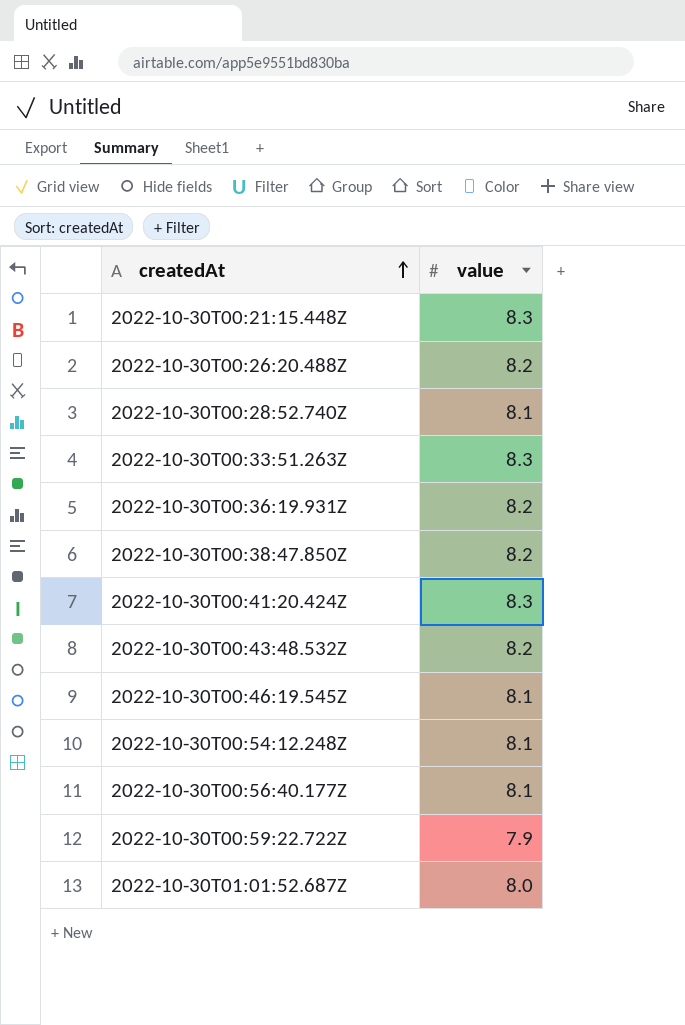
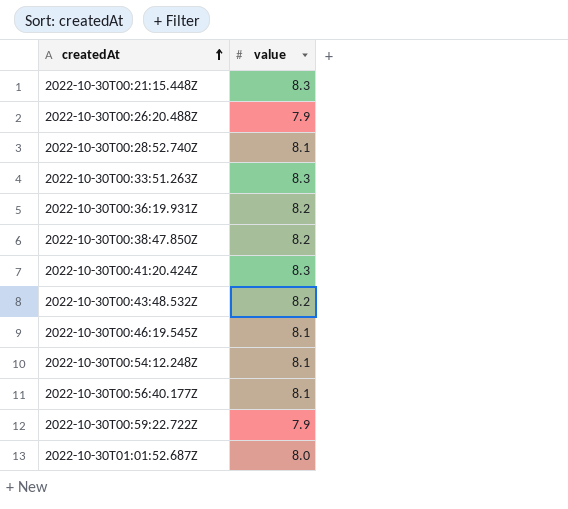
2022-10-30T00:26:20.488Z | value: 8.2 -> 7.9

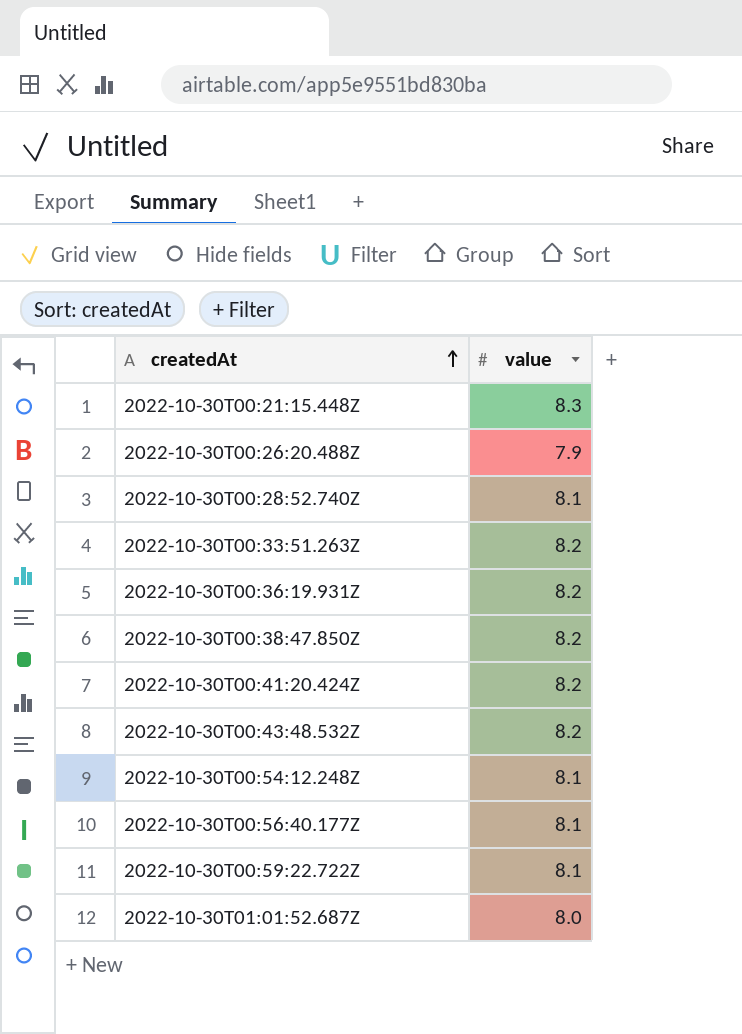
row 2022-10-30T00:46:19.545Z: 8.1 -> none
2022-10-30T00:33:51.263Z | value: 8.3 -> 8.2
2022-10-30T00:41:20.424Z | value: 8.3 -> 8.2
2022-10-30T00:59:22.722Z | value: 7.9 -> 8.1

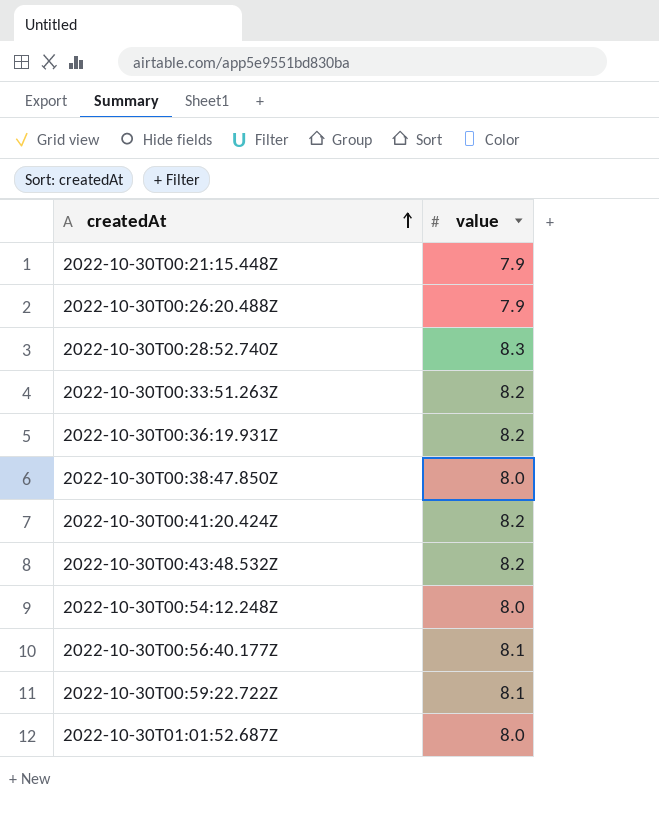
2022-10-30T00:21:15.448Z | value: 8.3 -> 7.9
2022-10-30T00:28:52.740Z | value: 8.1 -> 8.3
2022-10-30T00:38:47.850Z | value: 8.2 -> 8.0
2022-10-30T00:54:12.248Z | value: 8.1 -> 8.0

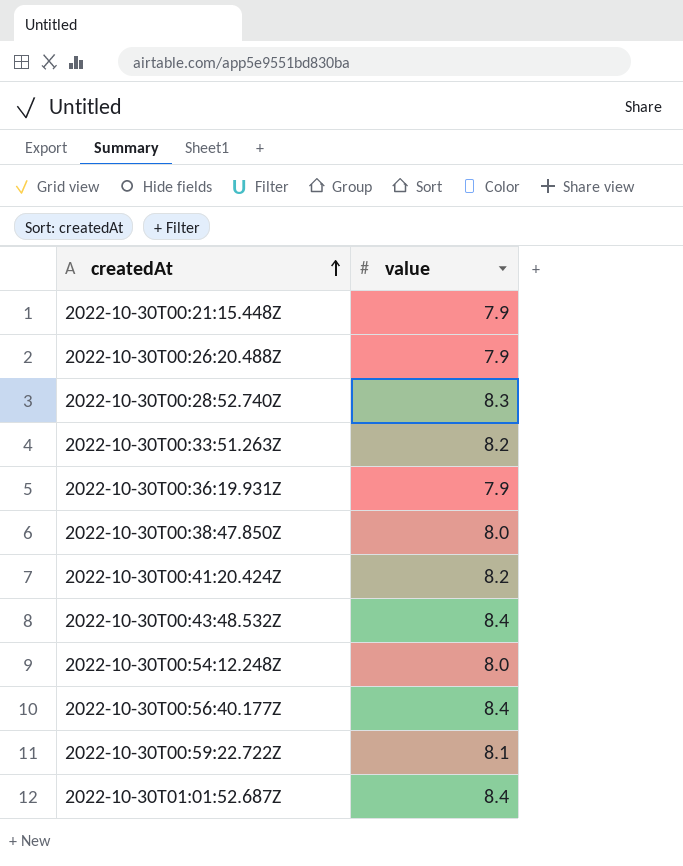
2022-10-30T00:36:19.931Z | value: 8.2 -> 7.9
2022-10-30T00:43:48.532Z | value: 8.2 -> 8.4
2022-10-30T00:56:40.177Z | value: 8.1 -> 8.4
2022-10-30T01:01:52.687Z | value: 8.0 -> 8.4

